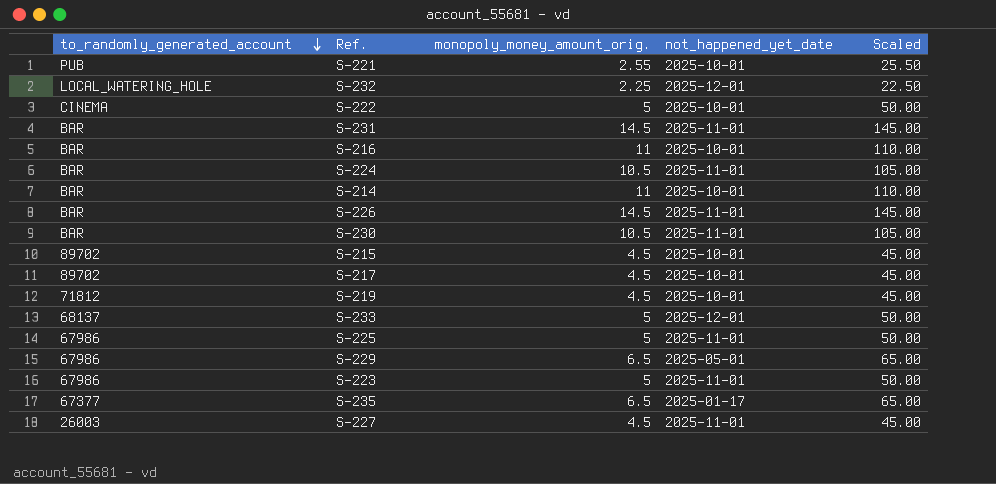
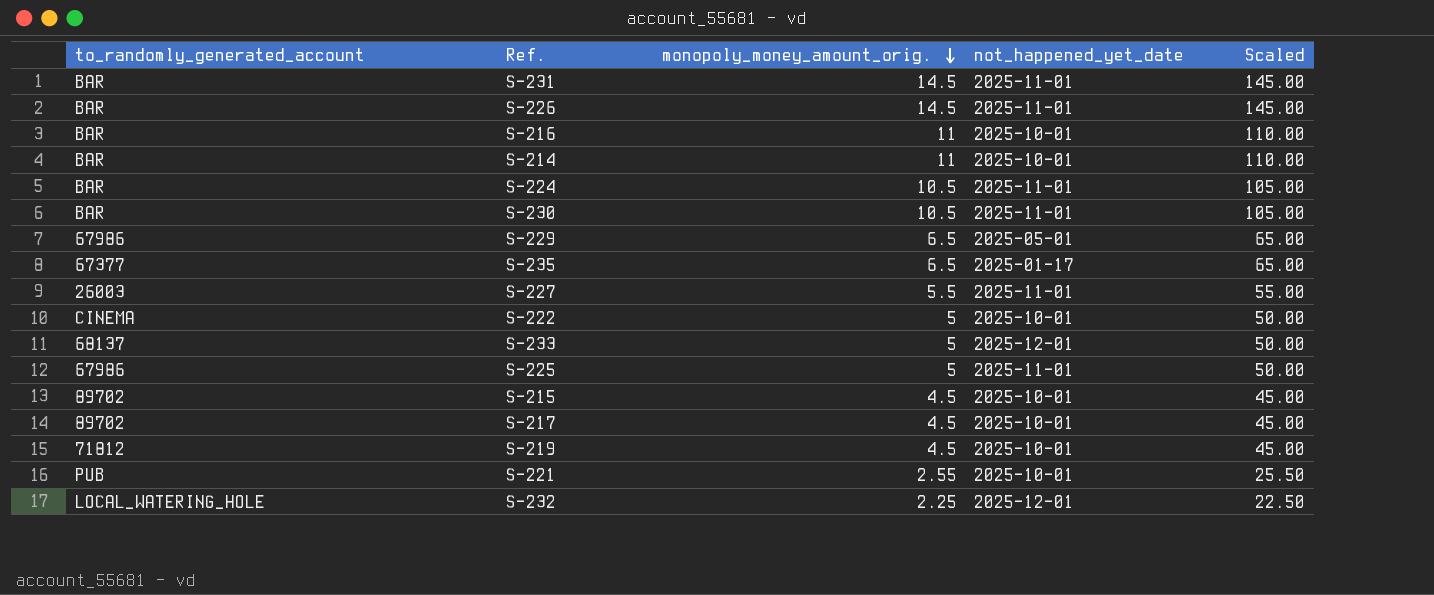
row order: to_randomly_generated_account descending -> monopoly_money_amount_orig. descending
row S-223: 67986 | 5 | 2025-11-01 | 50.00 -> none
S-227 | monopoly_money_amount_orig.: 4.5 -> 5.5
S-227 | Scaled: 45.00 -> 55.00

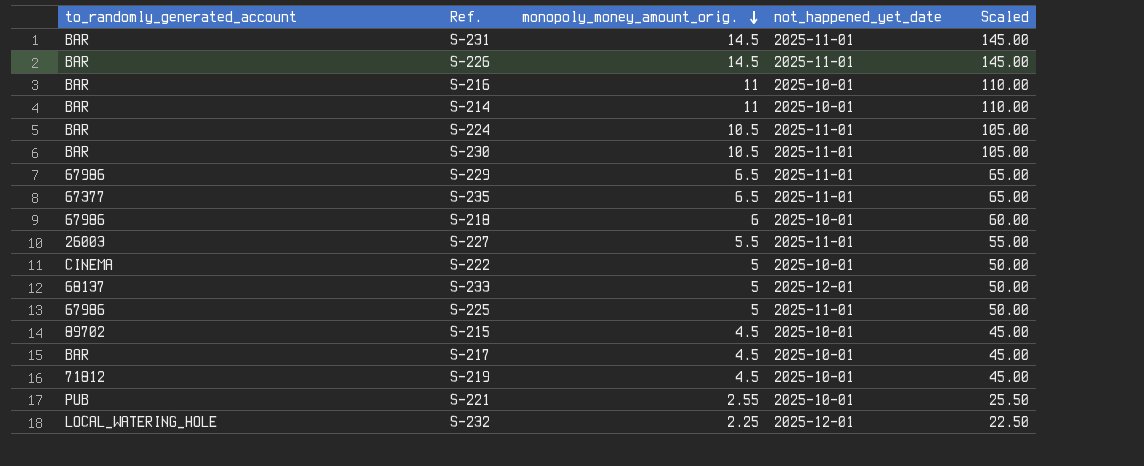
S-229 | not_happened_yet_date: 2025-05-01 -> 2025-11-01
S-235 | not_happened_yet_date: 2025-01-17 -> 2025-11-01
row S-218: none -> 67986 | 6 | 2025-10-01 | 60.00
S-217 | to_randomly_generated_account: 89702 -> BAR

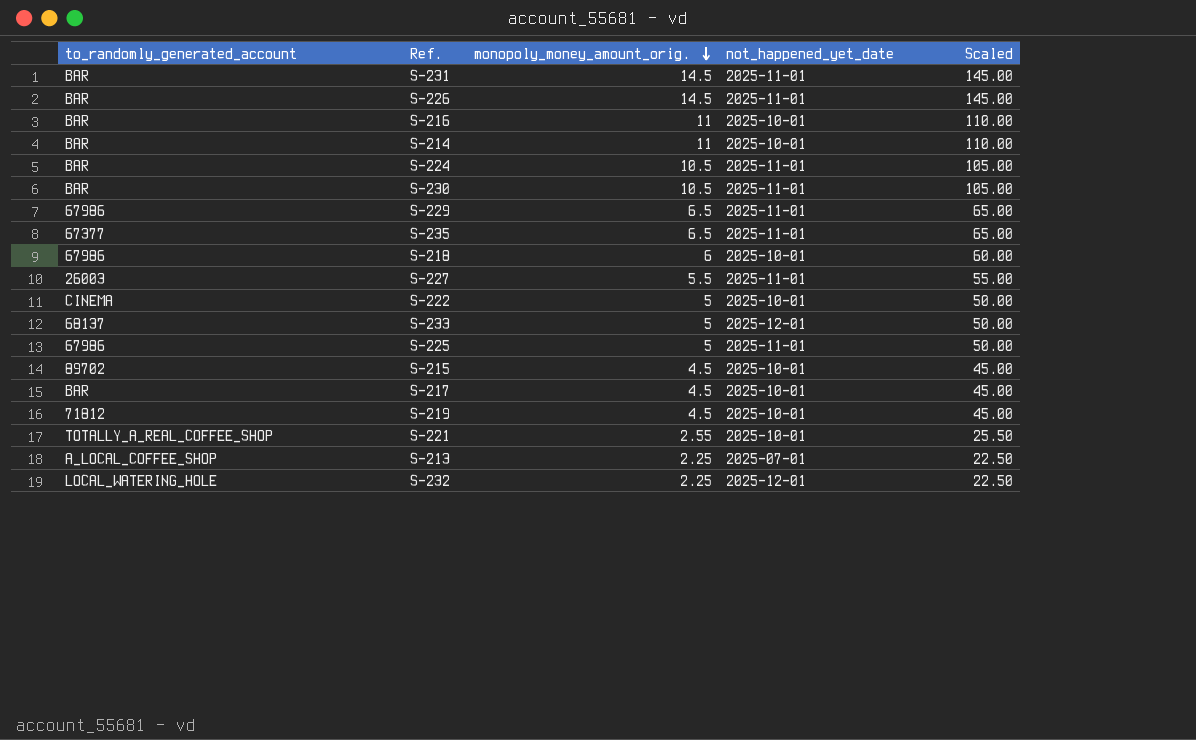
S-221 | to_randomly_generated_account: PUB -> TOTALLY_A_REAL_COFFEE_SHOP
row S-213: none -> A_LOCAL_COFFEE_SHOP | 2.25 | 2025-07-01 | 22.50

